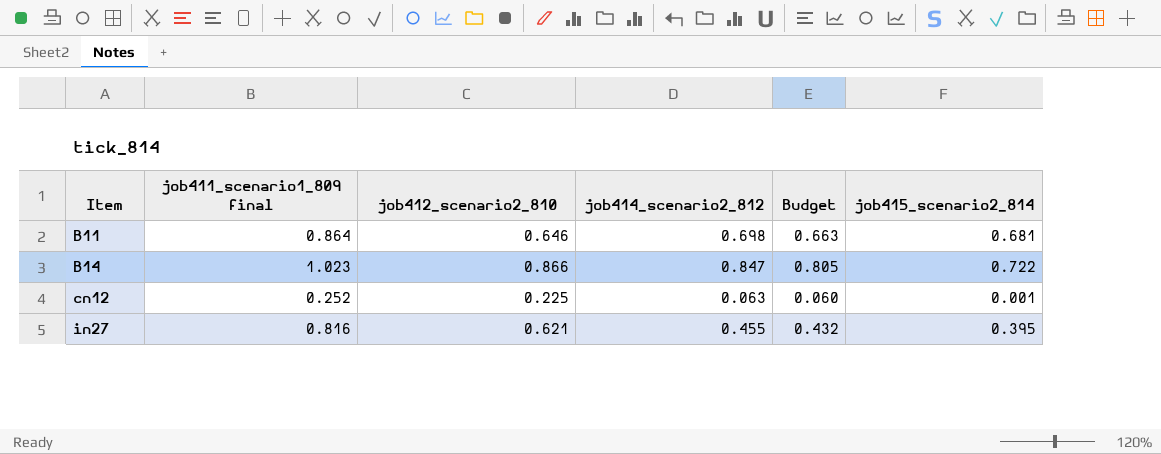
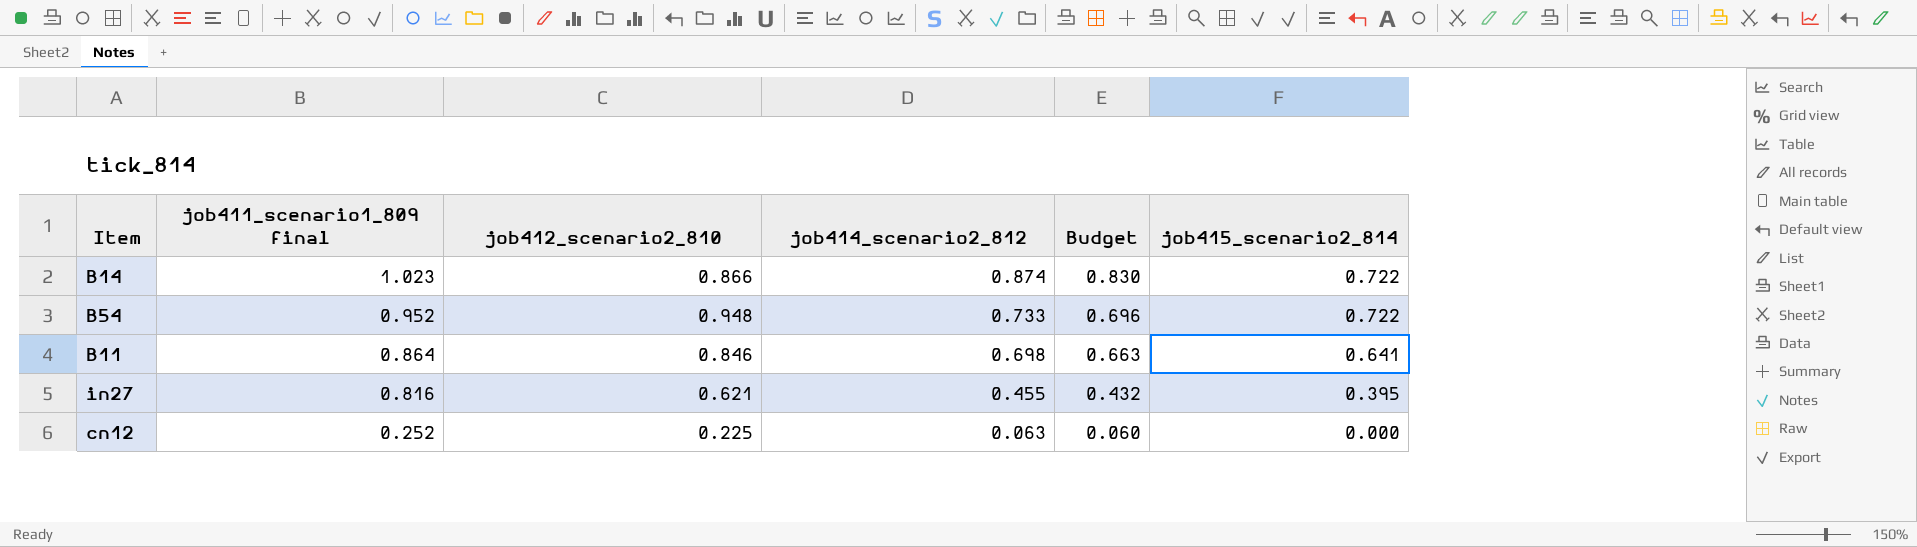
row order: Item ascending -> job411_scenario1_809 final descending
B14 | job414_scenario2_812: 0.847 -> 0.874
B14 | Budget: 0.805 -> 0.830
row B54: none -> 0.952 | 0.948 | 0.733 | 0.696 | 0.722
B11 | job412_scenario2_810: 0.646 -> 0.846
B11 | job415_scenario2_814: 0.681 -> 0.641
cn12 | job415_scenario2_814: 0.001 -> 0.000

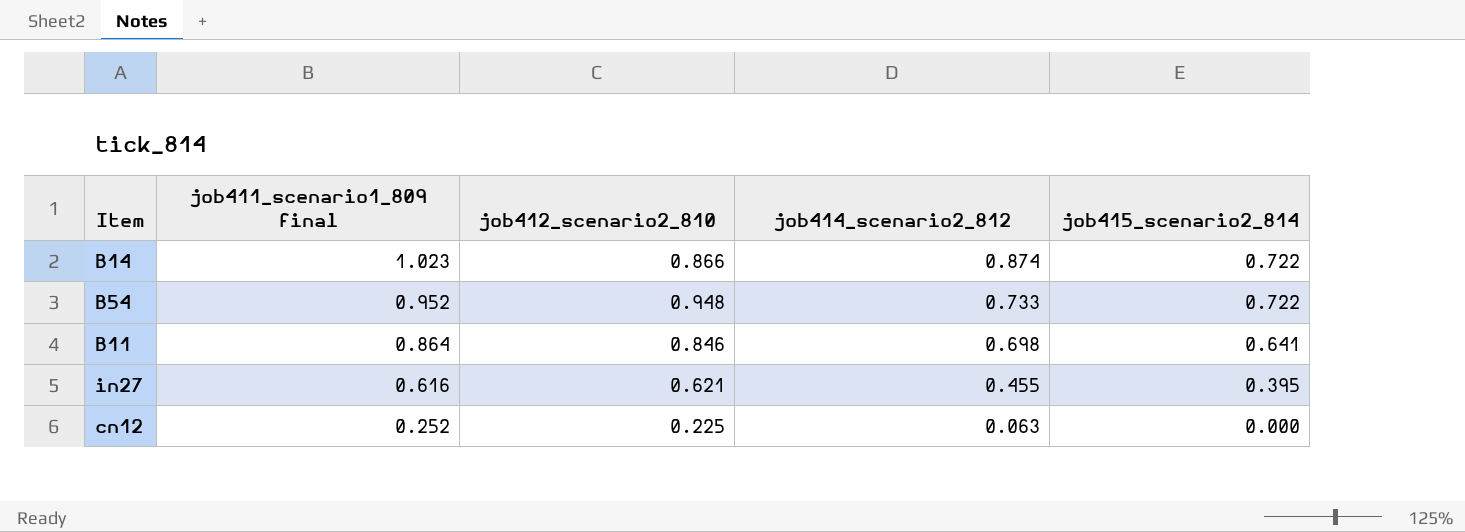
column Budget | formula: [job414_scenario2_812] * 0.95 -> none
in27 | job411_scenario1_809 final: 0.816 -> 0.616

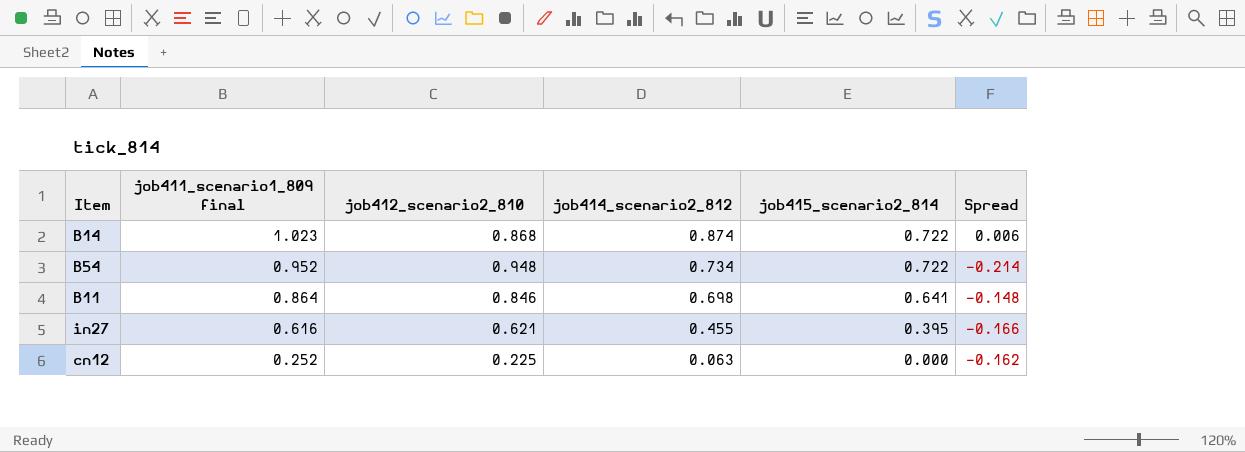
column Spread | formula: none -> [job414_scenario2_812] - [job412_scenario2_810]
B14 | job412_scenario2_810: 0.866 -> 0.868
B54 | job414_scenario2_812: 0.733 -> 0.734

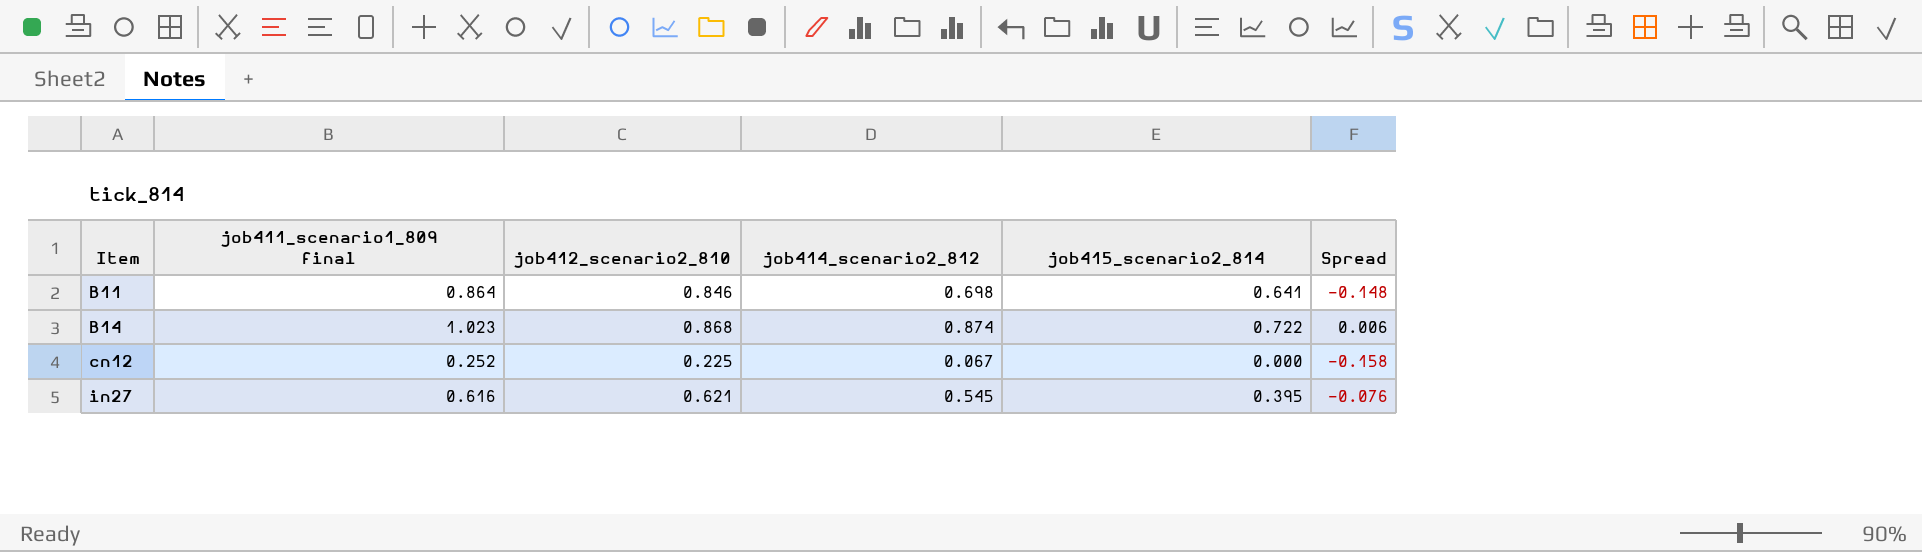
row order: job411_scenario1_809 final descending -> Item ascending
row B54: 0.952 | 0.948 | 0.734 | 0.722 | -0.214 -> none
cn12 | job414_scenario2_812: 0.063 -> 0.067
cn12 | Spread: -0.162 -> -0.158
in27 | job414_scenario2_812: 0.455 -> 0.545
in27 | Spread: -0.166 -> -0.076

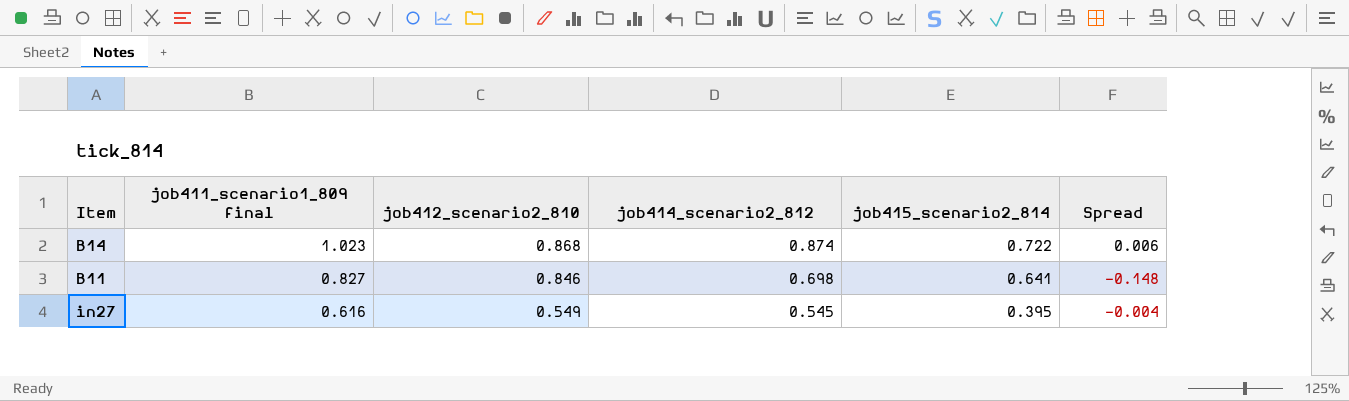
row order: Item ascending -> job411_scenario1_809 final descending
row cn12: 0.252 | 0.225 | 0.067 | 0.000 | -0.158 -> none
B11 | job411_scenario1_809 final: 0.864 -> 0.827
in27 | job412_scenario2_810: 0.621 -> 0.549
in27 | Spread: -0.076 -> -0.004

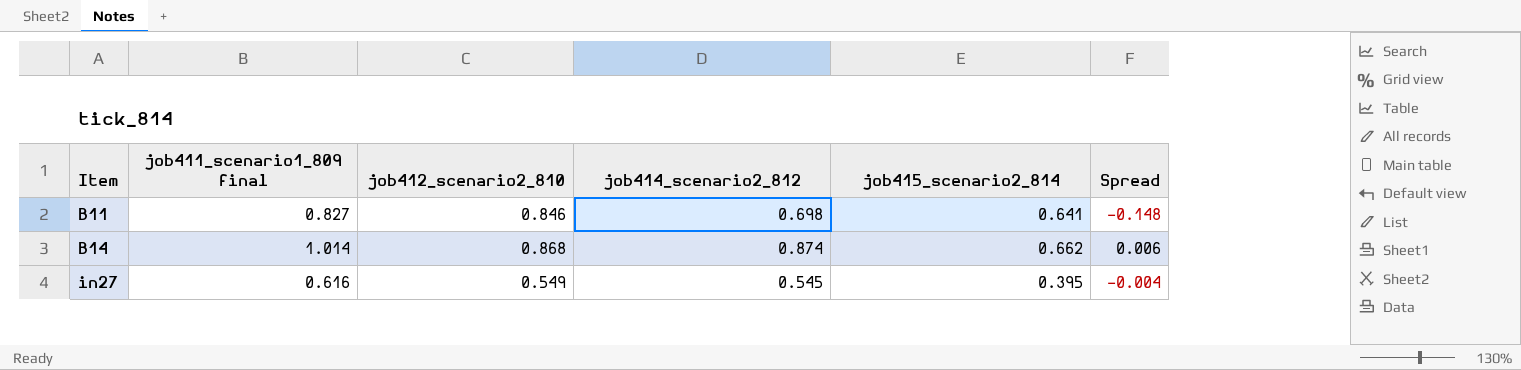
row order: job411_scenario1_809 final descending -> Item ascending
B14 | job411_scenario1_809 final: 1.023 -> 1.014
B14 | job415_scenario2_814: 0.722 -> 0.662

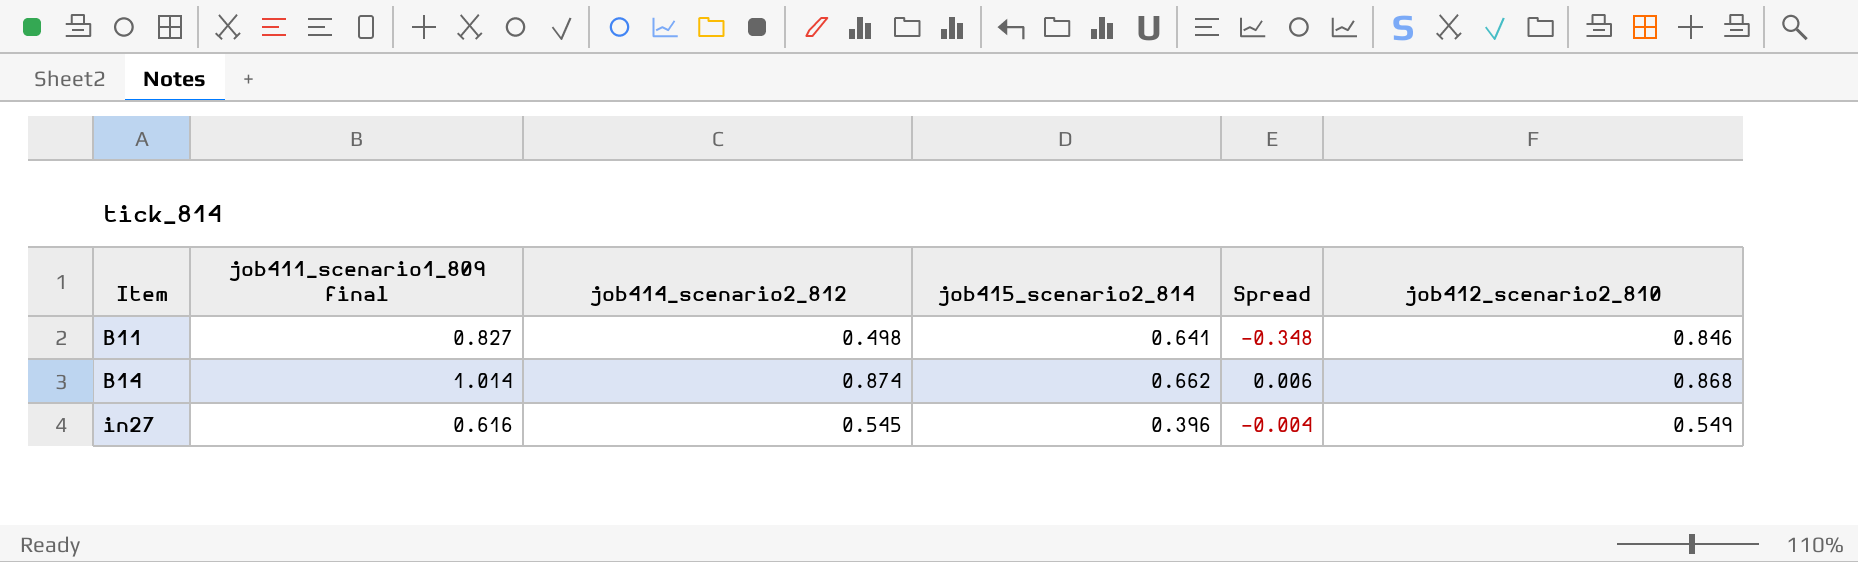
column job412_scenario2_810 | position: 3 -> 6
B11 | job414_scenario2_812: 0.698 -> 0.498
B11 | Spread: -0.148 -> -0.348
in27 | job415_scenario2_814: 0.395 -> 0.396

